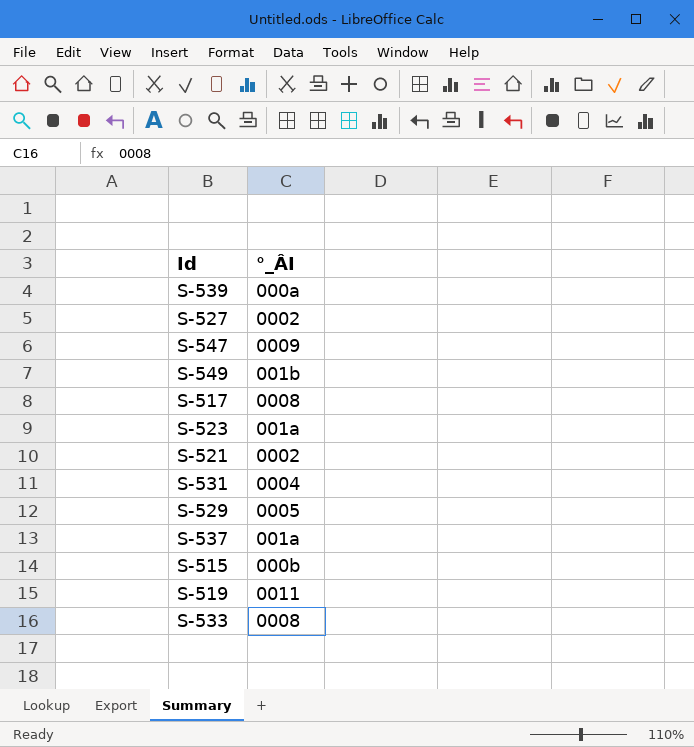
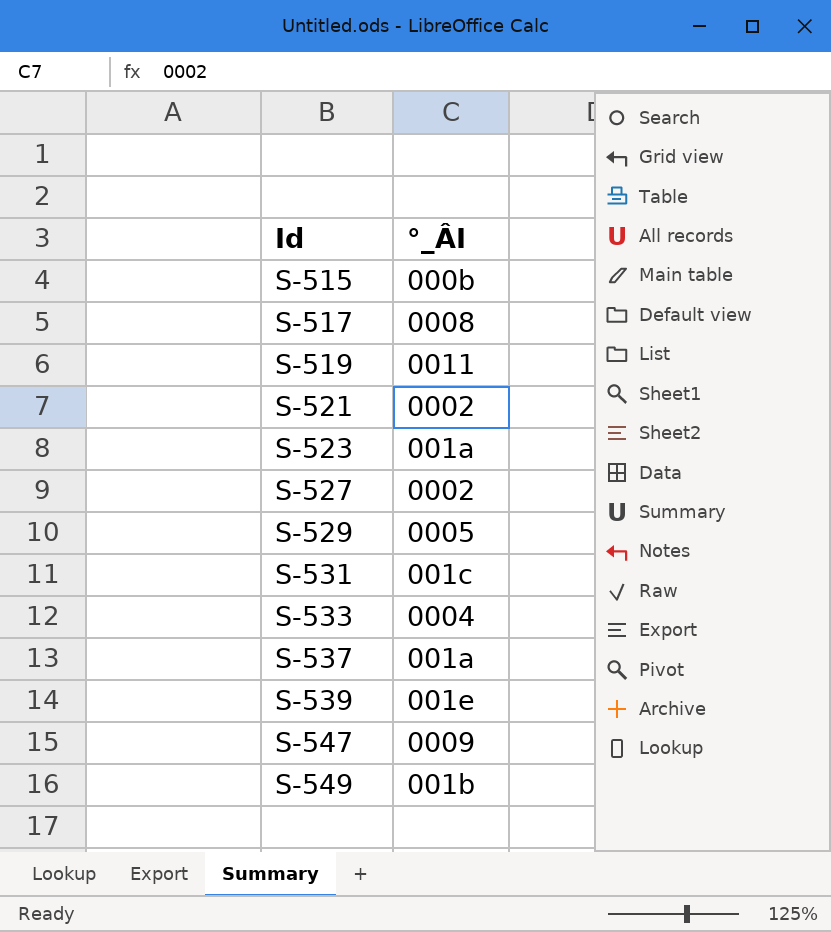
row order: none -> Id ascending
S-531 | °_ÂI: 0004 -> 001c
S-533 | °_ÂI: 0008 -> 0004
S-539 | °_ÂI: 000a -> 001e

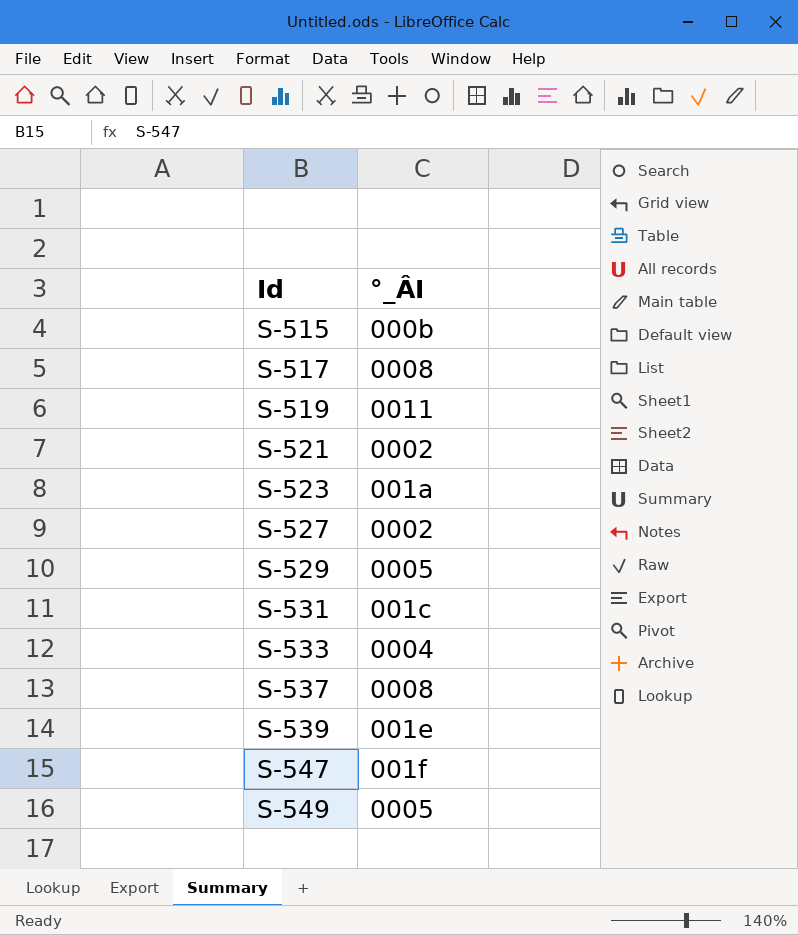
S-537 | °_ÂI: 001a -> 0008
S-547 | °_ÂI: 0009 -> 001f
S-549 | °_ÂI: 001b -> 0005

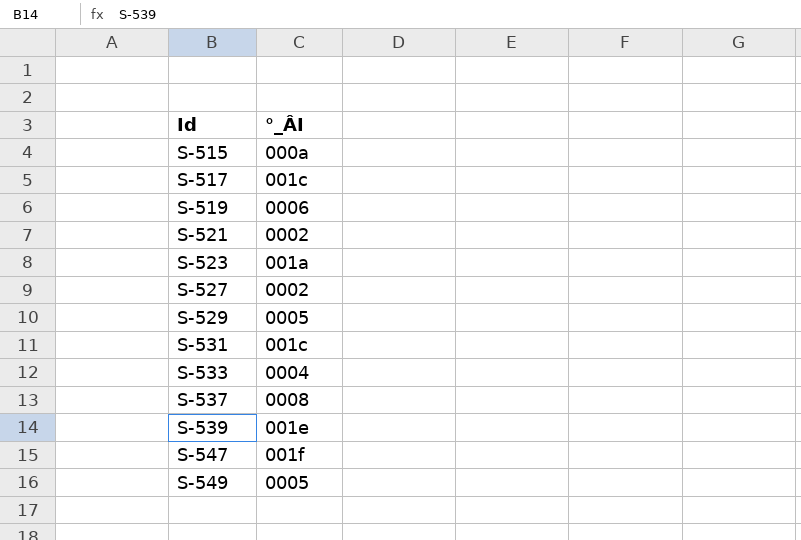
S-515 | °_ÂI: 000b -> 000a
S-517 | °_ÂI: 0008 -> 001c
S-519 | °_ÂI: 0011 -> 0006

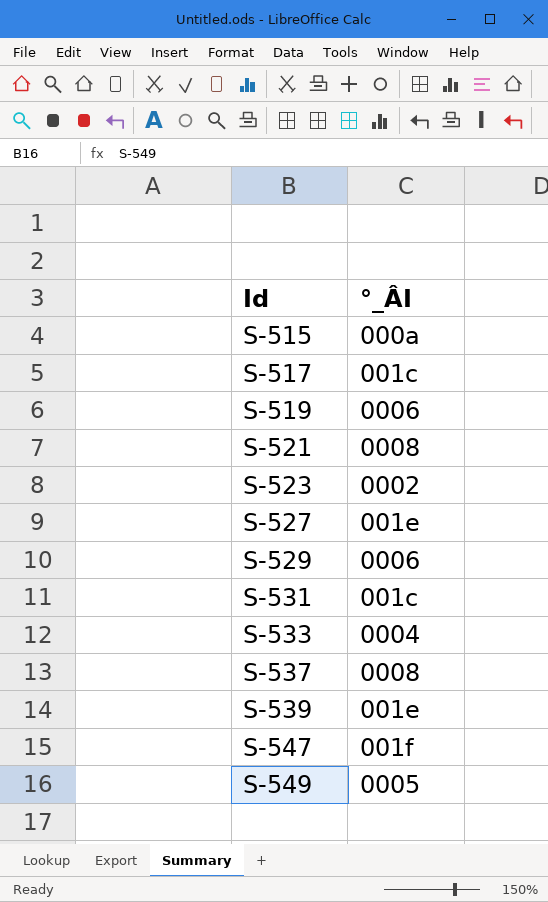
S-521 | °_ÂI: 0002 -> 0008
S-523 | °_ÂI: 001a -> 0002
S-527 | °_ÂI: 0002 -> 001e
S-529 | °_ÂI: 0005 -> 0006

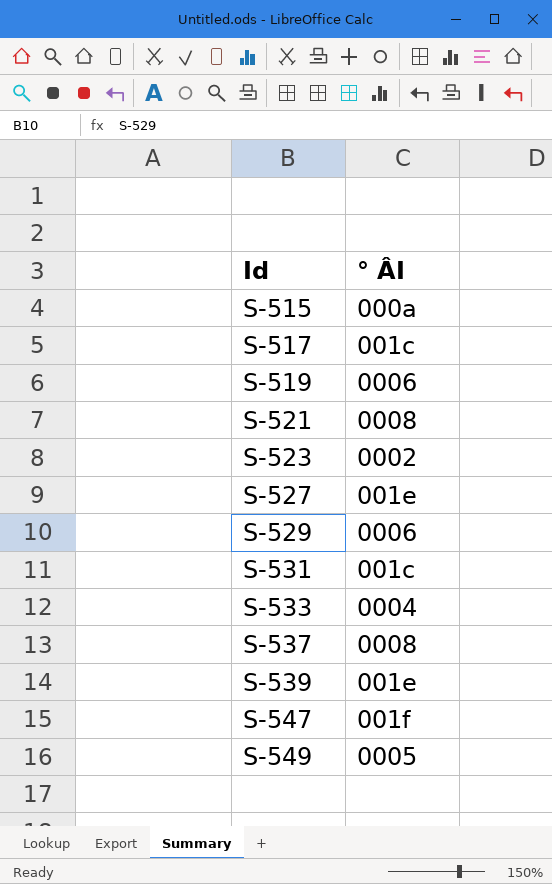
column name: °_ÂI -> ° ÂI

